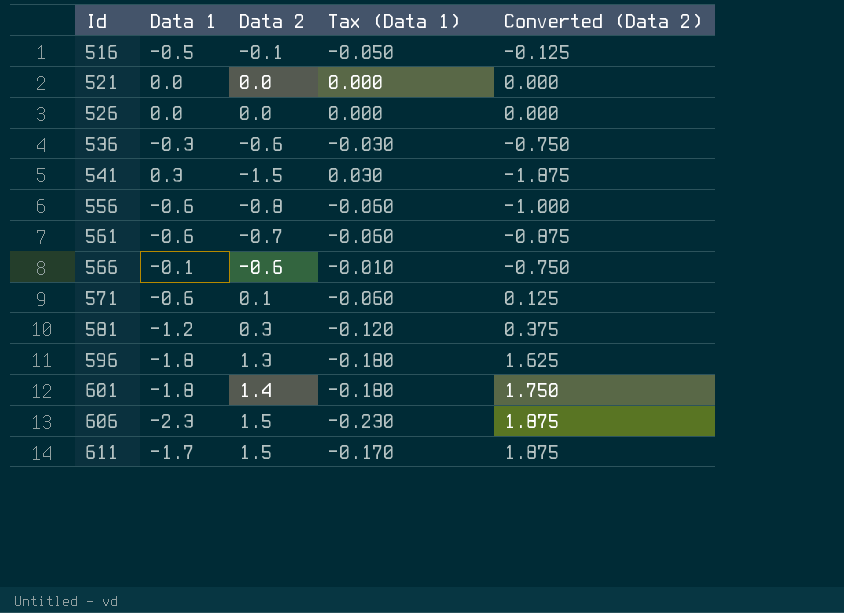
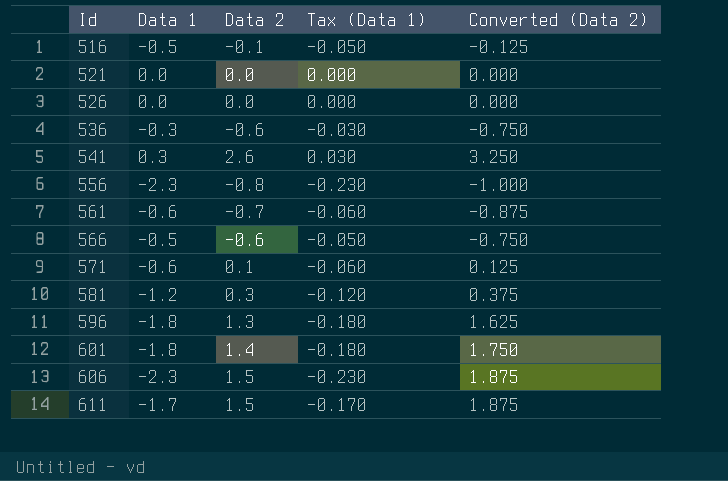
541 | Data 2: -1.5 -> 2.6
541 | Converted (Data 2): -1.875 -> 3.250
556 | Data 1: -0.6 -> -2.3
556 | Tax (Data 1): -0.060 -> -0.230
566 | Data 1: -0.1 -> -0.5
566 | Tax (Data 1): -0.010 -> -0.050

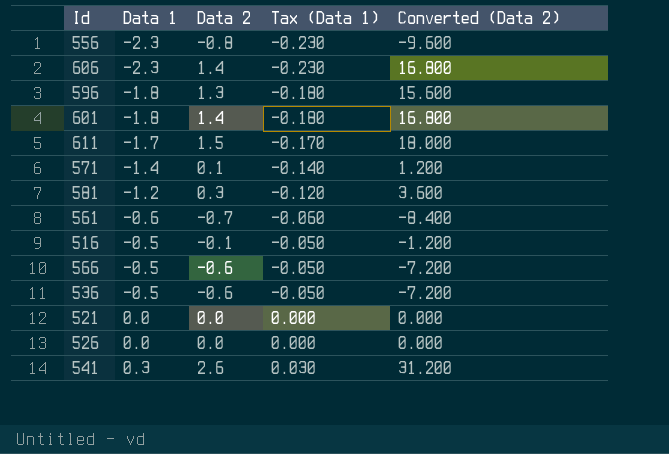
row order: Id ascending -> Data 1 ascending
column Converted (Data 2) | formula: [Data 2] * 1.25 -> [Data 2] * 12
606 | Data 2: 1.5 -> 1.4
571 | Data 1: -0.6 -> -1.4
571 | Tax (Data 1): -0.060 -> -0.140
536 | Data 1: -0.3 -> -0.5
536 | Tax (Data 1): -0.030 -> -0.050

